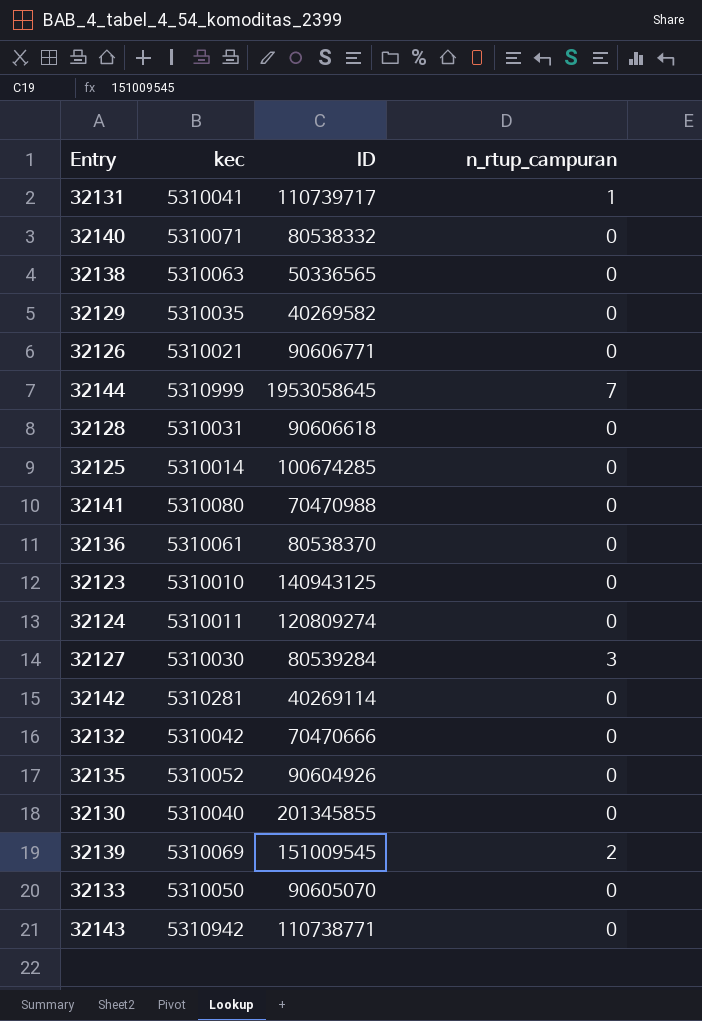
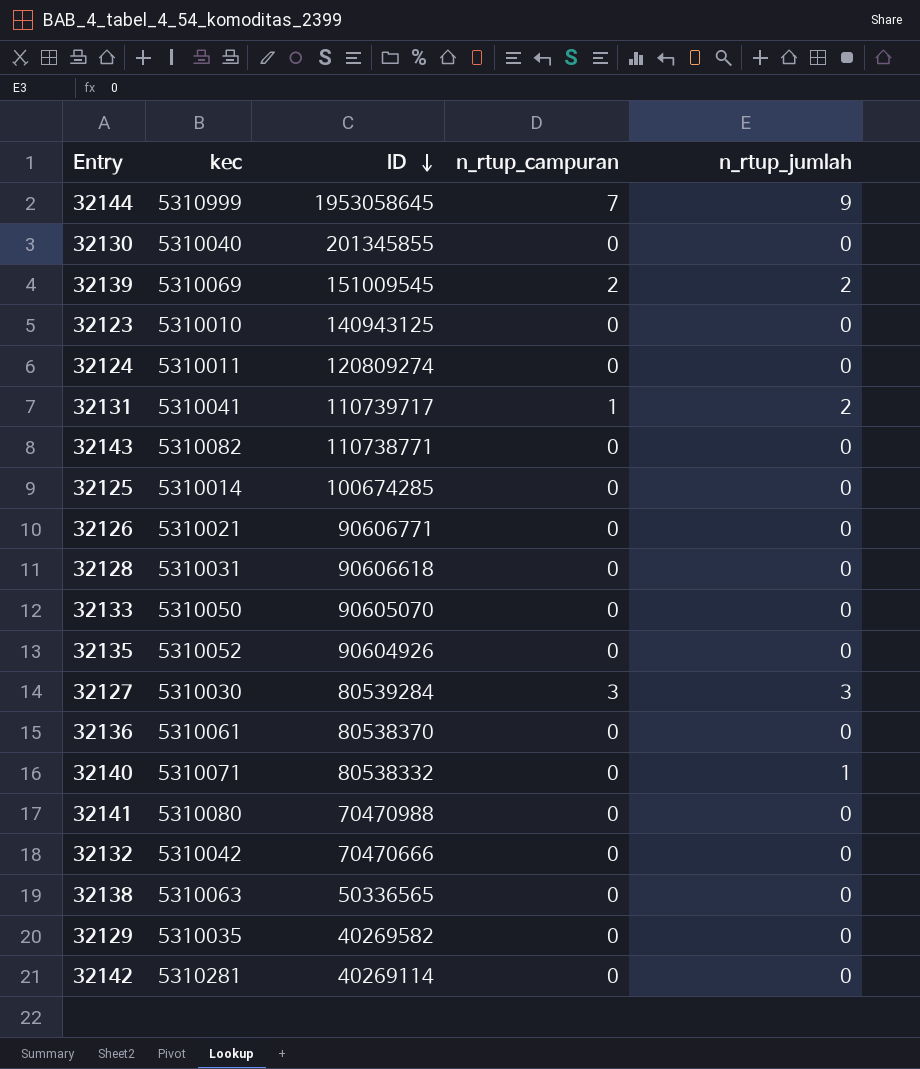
row order: none -> ID descending
column n_rtup_jumlah | position: none -> 5
32143 | kec: 5310942 -> 5310082

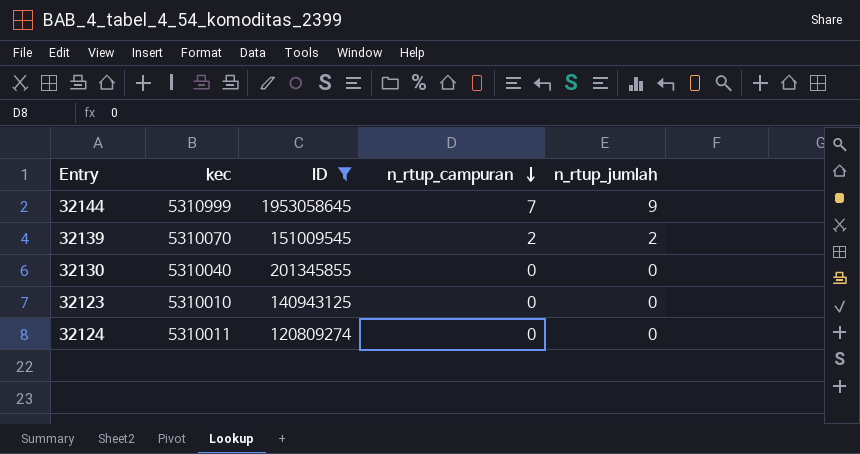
filter: none -> ID >= 120809274
row order: ID descending -> n_rtup_campuran descending
32139 | kec: 5310069 -> 5310070

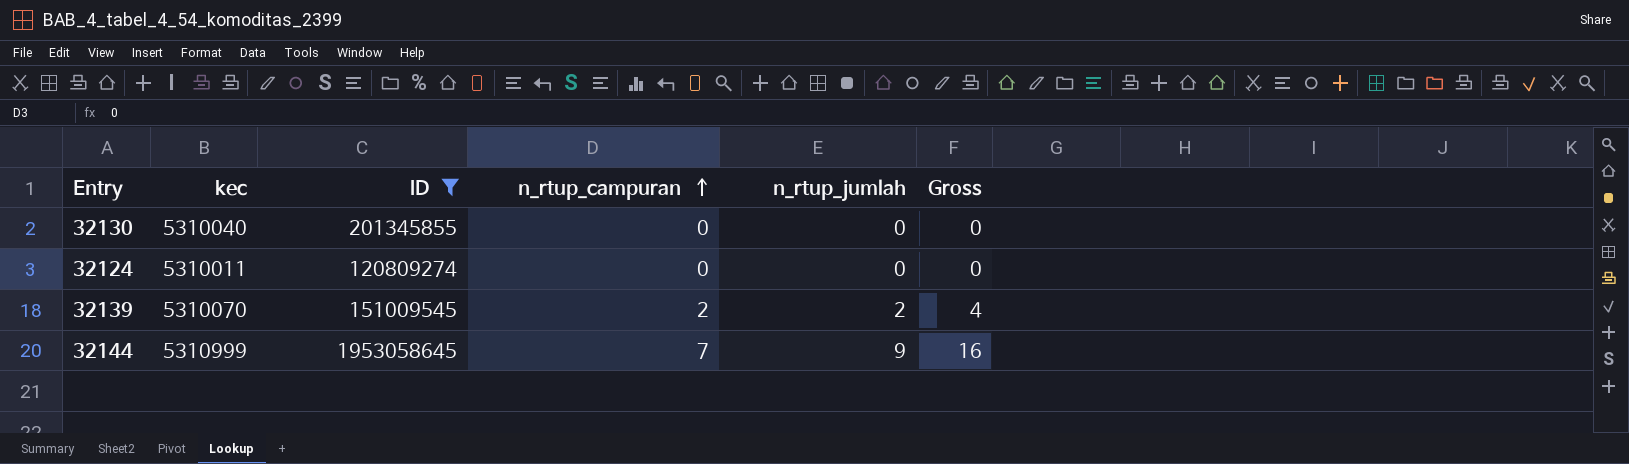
row order: n_rtup_campuran descending -> n_rtup_campuran ascending
column Gross | formula: none -> [n_rtup_campuran] + [n_rtup_jumlah]
row 32123: 5310010 | 140943125 | 0 | 0 -> none

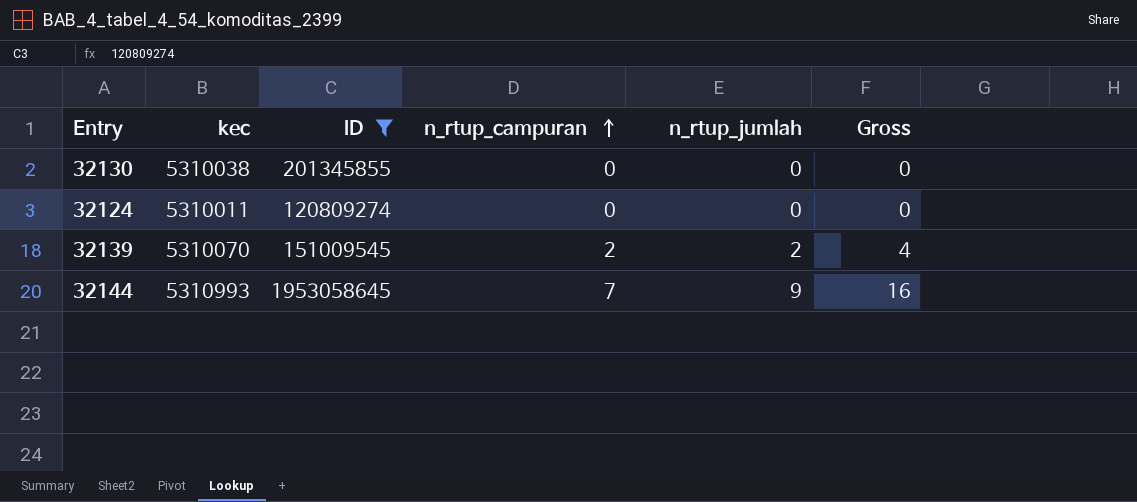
32130 | kec: 5310040 -> 5310038
32144 | kec: 5310999 -> 5310993

